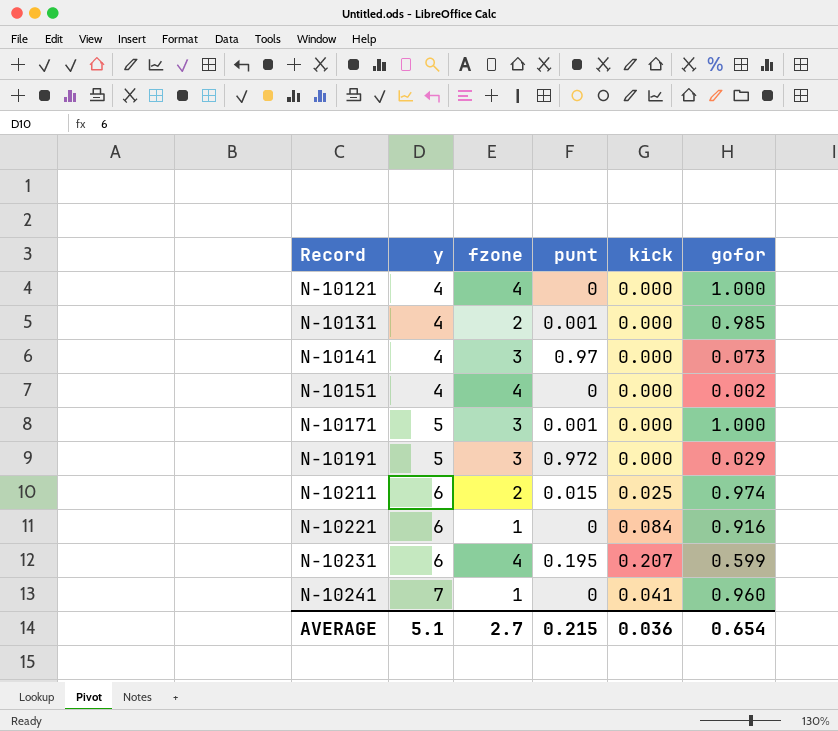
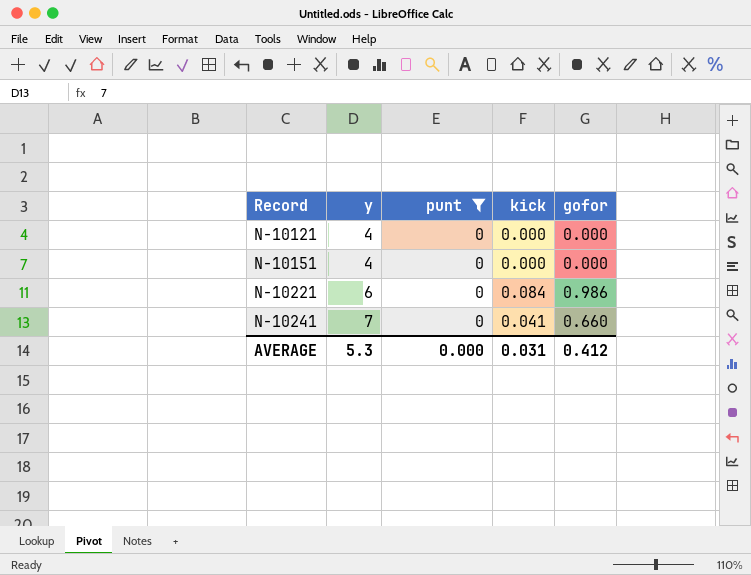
filter: none -> punt = 0
column fzone | position: 3 -> none
N-10121 | gofor: 1.000 -> 0.000
N-10151 | gofor: 0.002 -> 0.000
N-10221 | gofor: 0.916 -> 0.986
N-10241 | gofor: 0.960 -> 0.660
AVERAGE | y: 5.1 -> 5.3
AVERAGE | punt: 0.215 -> 0.000
AVERAGE | kick: 0.036 -> 0.031
AVERAGE | gofor: 0.654 -> 0.412

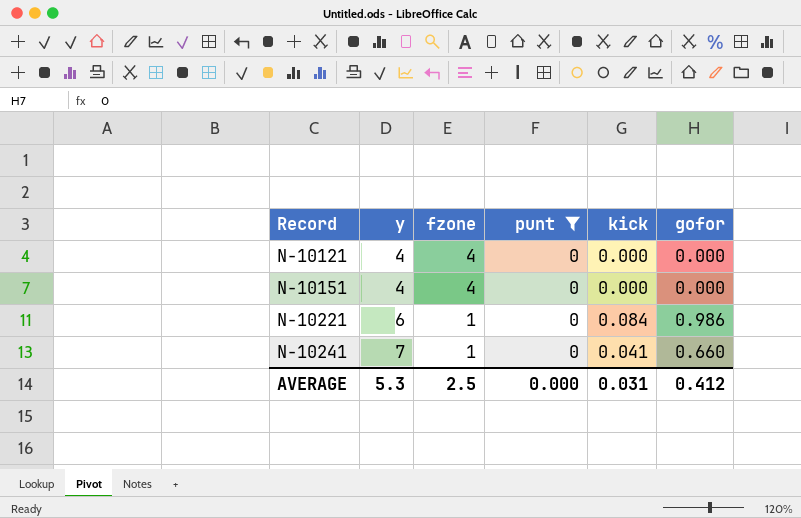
column fzone | position: none -> 3

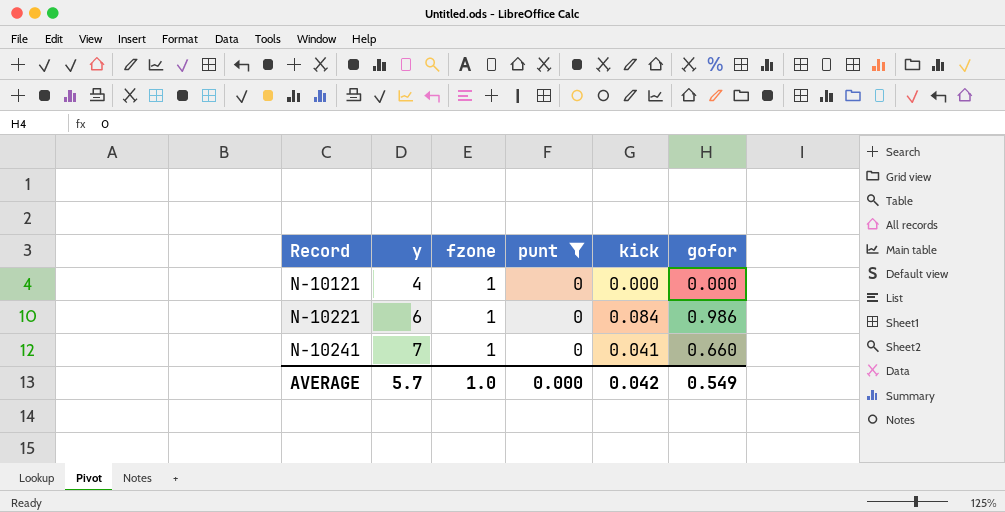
row N-10151: 4 | 4 | 0 | 0.000 | 0.000 -> none
N-10121 | fzone: 4 -> 1
AVERAGE | y: 5.3 -> 5.7
AVERAGE | fzone: 2.5 -> 1.0
AVERAGE | kick: 0.031 -> 0.042
AVERAGE | gofor: 0.412 -> 0.549

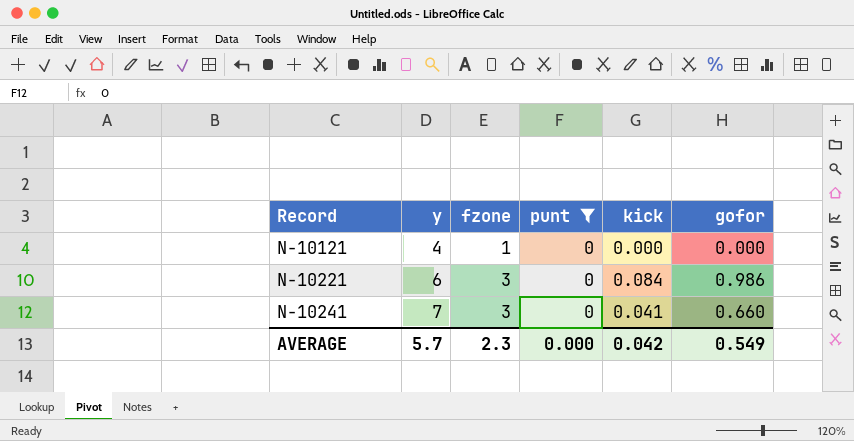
N-10221 | fzone: 1 -> 3
N-10241 | fzone: 1 -> 3
AVERAGE | fzone: 1.0 -> 2.3

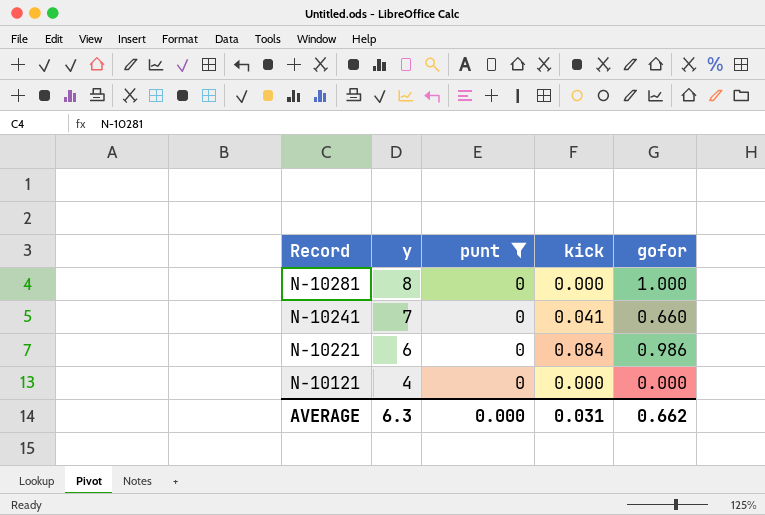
row order: Record ascending -> Record descending
column fzone | position: 3 -> none
row N-10281: none -> 8 | 0 | 0.000 | 1.000
AVERAGE | y: 5.7 -> 6.3
AVERAGE | kick: 0.042 -> 0.031
AVERAGE | gofor: 0.549 -> 0.662

